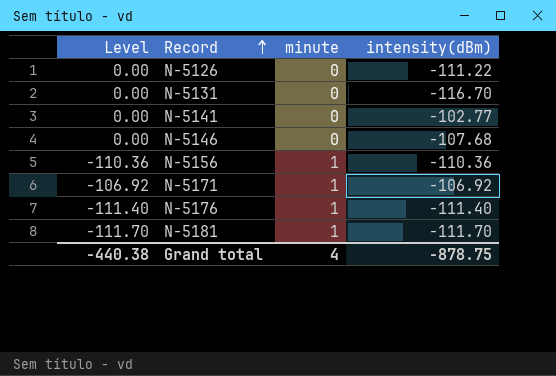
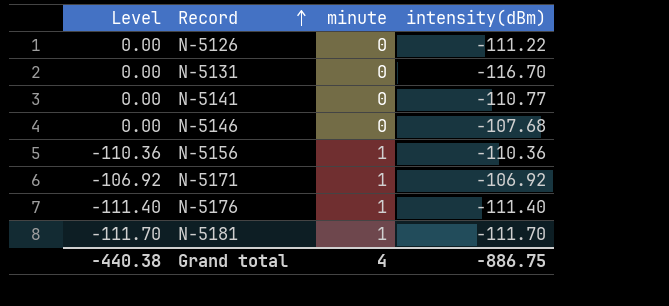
N-5141 | intensity(dBm): -102.77 -> -110.77
Grand total | intensity(dBm): -878.75 -> -886.75

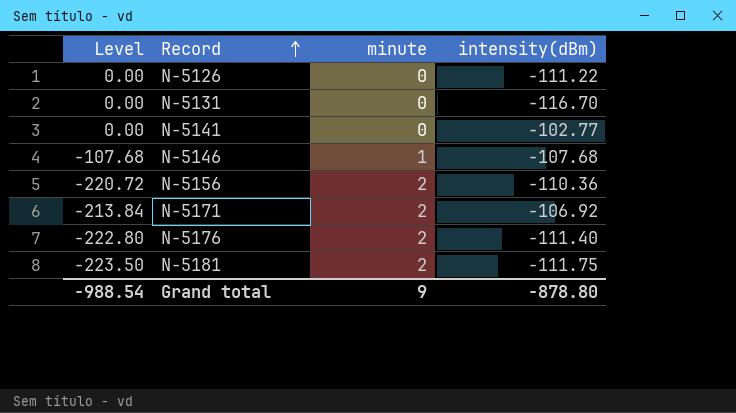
N-5141 | intensity(dBm): -110.77 -> -102.77
N-5146 | Level: 0.00 -> -107.68
N-5146 | minute: 0 -> 1
N-5156 | Level: -110.36 -> -220.72
N-5156 | minute: 1 -> 2
N-5171 | Level: -106.92 -> -213.84
N-5171 | minute: 1 -> 2
N-5176 | Level: -111.40 -> -222.80
N-5176 | minute: 1 -> 2
N-5181 | Level: -111.70 -> -223.50
N-5181 | minute: 1 -> 2
N-5181 | intensity(dBm): -111.70 -> -111.75
Grand total | Level: -440.38 -> -988.54
Grand total | minute: 4 -> 9
Grand total | intensity(dBm): -886.75 -> -878.80

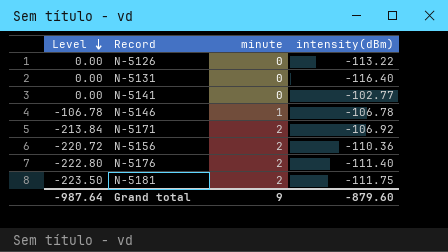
row order: Record ascending -> Level descending
N-5126 | intensity(dBm): -111.22 -> -113.22
N-5131 | intensity(dBm): -116.70 -> -116.40
N-5146 | Level: -107.68 -> -106.78
N-5146 | intensity(dBm): -107.68 -> -106.78
Grand total | Level: -988.54 -> -987.64
Grand total | intensity(dBm): -878.80 -> -879.60

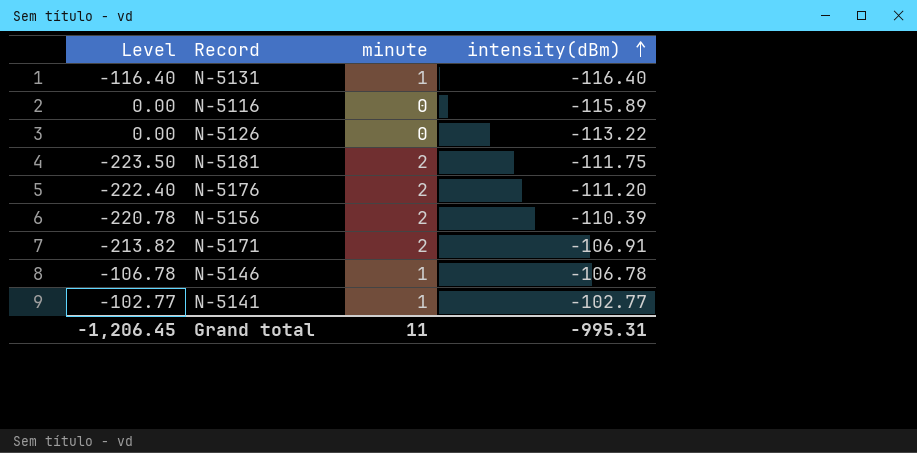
row order: Level descending -> intensity(dBm) ascending
N-5131 | Level: 0.00 -> -116.40
N-5131 | minute: 0 -> 1
row N-5116: none -> 0.00 | 0 | -115.89
N-5176 | Level: -222.80 -> -222.40
N-5176 | intensity(dBm): -111.40 -> -111.20
N-5156 | Level: -220.72 -> -220.78
N-5156 | intensity(dBm): -110.36 -> -110.39
N-5171 | Level: -213.84 -> -213.82
N-5171 | intensity(dBm): -106.92 -> -106.91
N-5141 | Level: 0.00 -> -102.77
N-5141 | minute: 0 -> 1
Grand total | Level: -987.64 -> -1,206.45
Grand total | minute: 9 -> 11
Grand total | intensity(dBm): -879.60 -> -995.31

